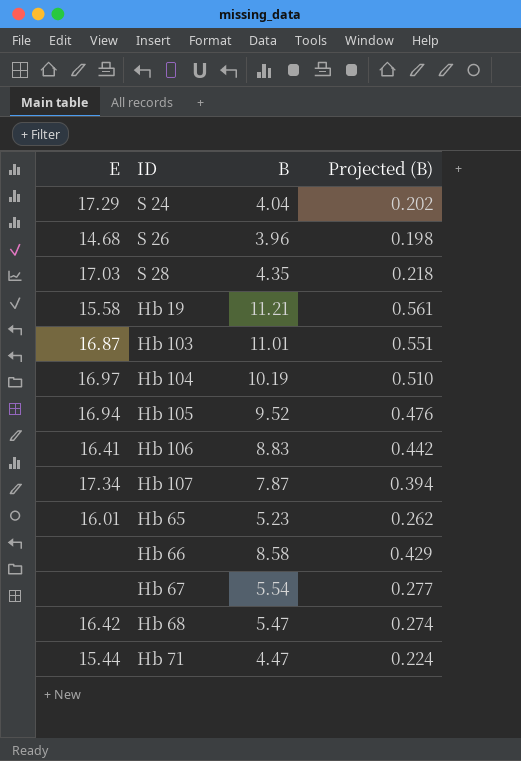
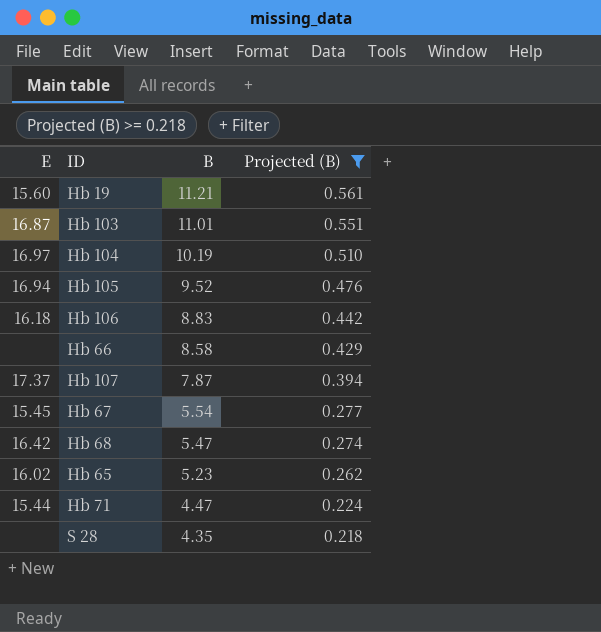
filter: none -> Projected (B) >= 0.218
row order: none -> B descending
Hb 19 | E: 15.58 -> 15.60
Hb 106 | E: 16.41 -> 16.18
Hb 107 | E: 17.34 -> 17.37
Hb 67 | E: none -> 15.45
Hb 65 | E: 16.01 -> 16.02
S 28 | E: 17.03 -> none

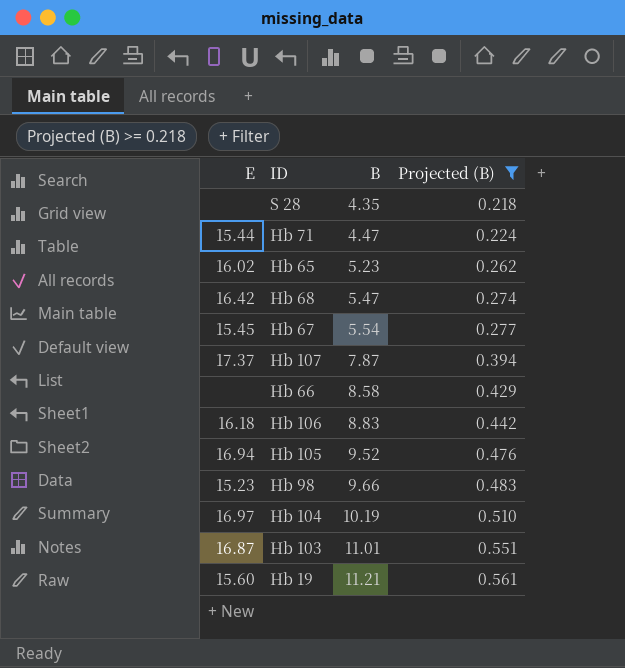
row order: B descending -> B ascending
row Hb 98: none -> 15.23 | 9.66 | 0.483

